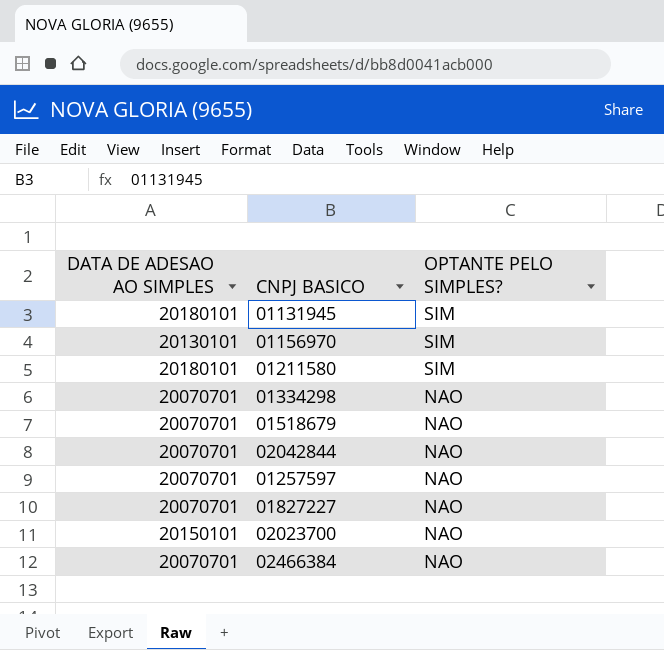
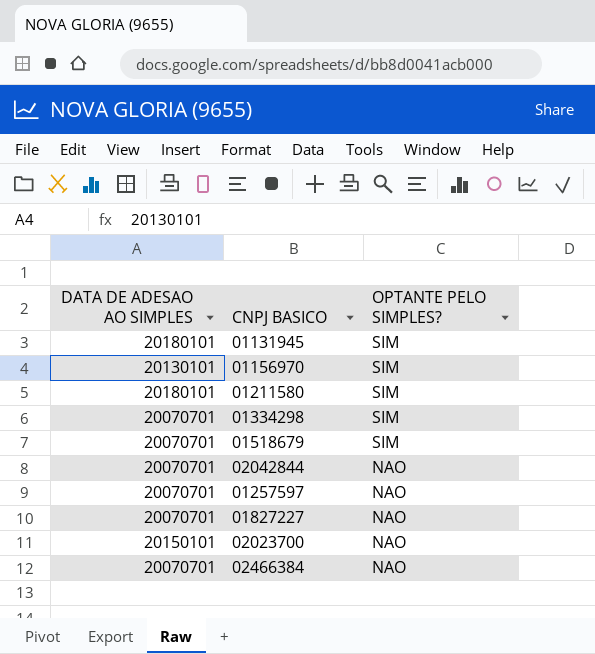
01334298 | OPTANTE PELO SIMPLES?: NAO -> SIM
01518679 | OPTANTE PELO SIMPLES?: NAO -> SIM

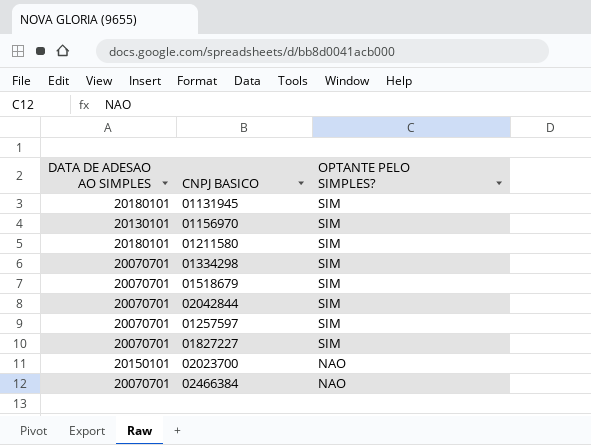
02042844 | OPTANTE PELO SIMPLES?: NAO -> SIM
01257597 | OPTANTE PELO SIMPLES?: NAO -> SIM
01827227 | OPTANTE PELO SIMPLES?: NAO -> SIM

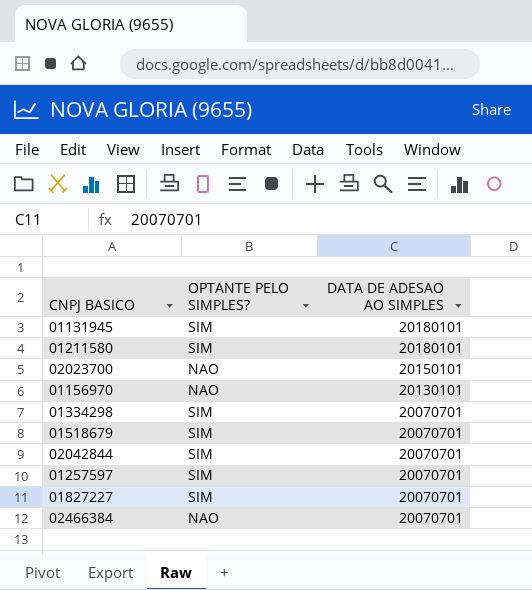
row order: OPTANTE PELO SIMPLES? descending -> DATA DE ADESAO AO SIMPLES descending
column DATA DE ADESAO AO SIMPLES | position: 1 -> 3
01156970 | OPTANTE PELO SIMPLES?: SIM -> NAO

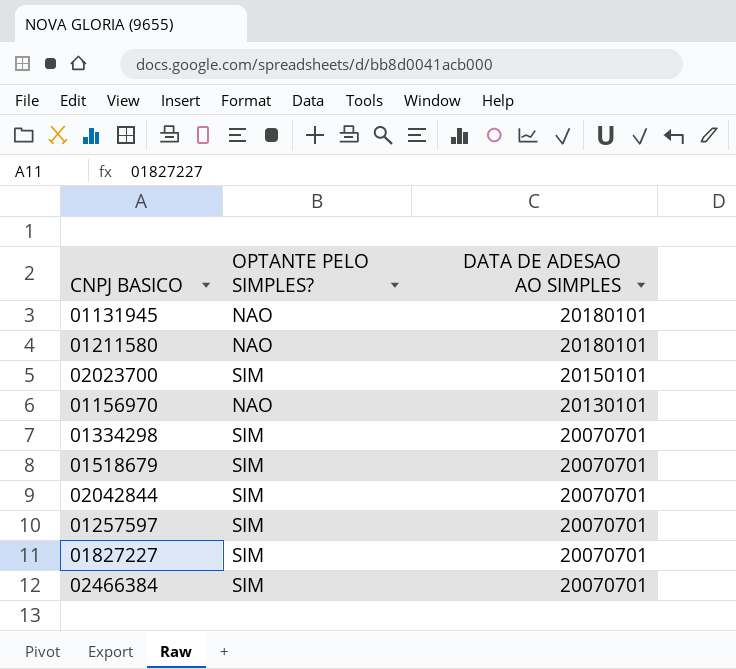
01131945 | OPTANTE PELO SIMPLES?: SIM -> NAO
01211580 | OPTANTE PELO SIMPLES?: SIM -> NAO
02023700 | OPTANTE PELO SIMPLES?: NAO -> SIM
02466384 | OPTANTE PELO SIMPLES?: NAO -> SIM

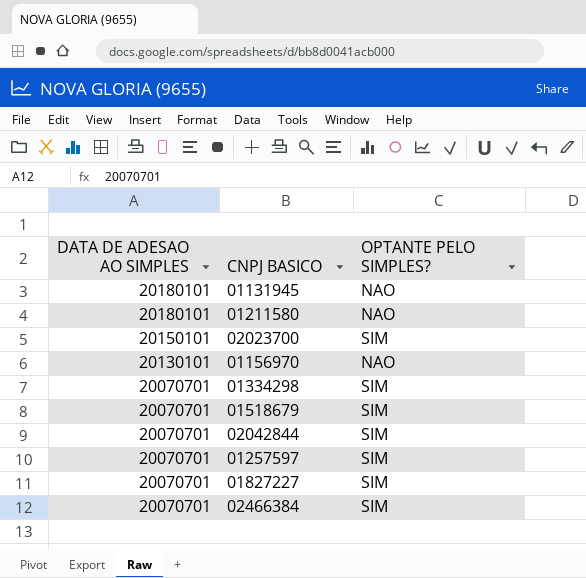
column DATA DE ADESAO AO SIMPLES | position: 3 -> 1

